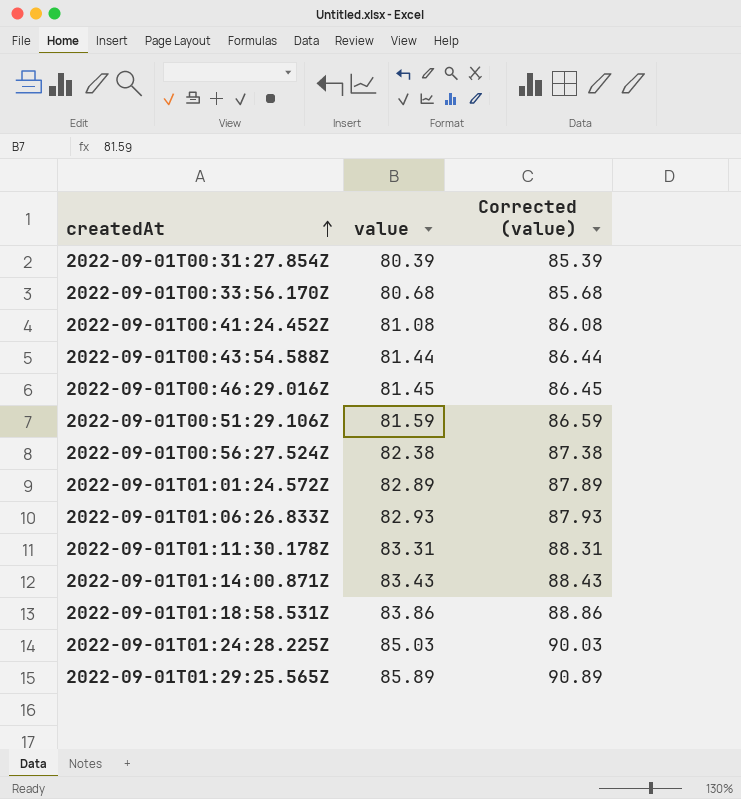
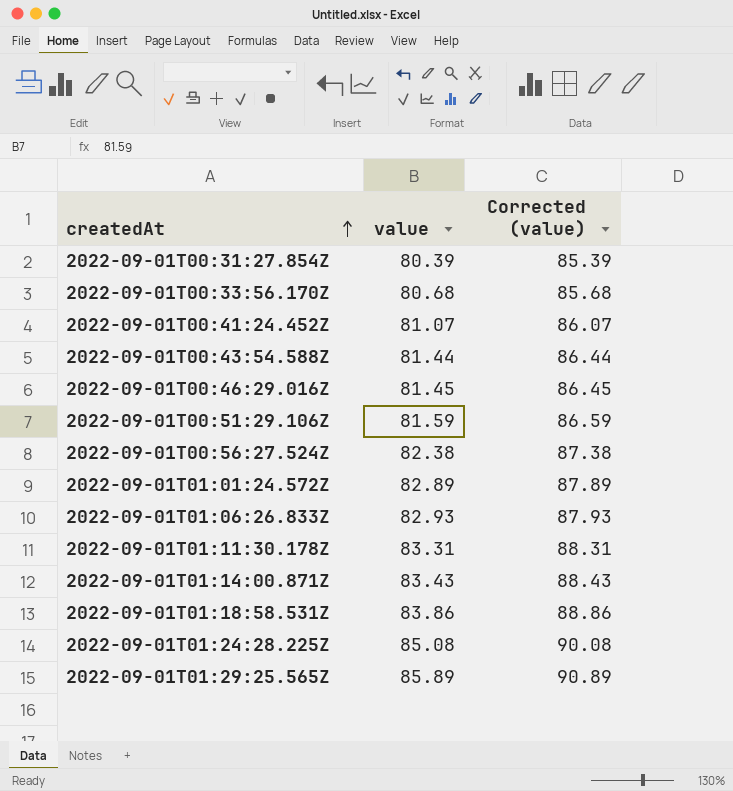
2022-09-01T00:41:24.452Z | value: 81.08 -> 81.07
2022-09-01T00:41:24.452Z | Corrected (value): 86.08 -> 86.07
2022-09-01T01:24:28.225Z | value: 85.03 -> 85.08
2022-09-01T01:24:28.225Z | Corrected (value): 90.03 -> 90.08

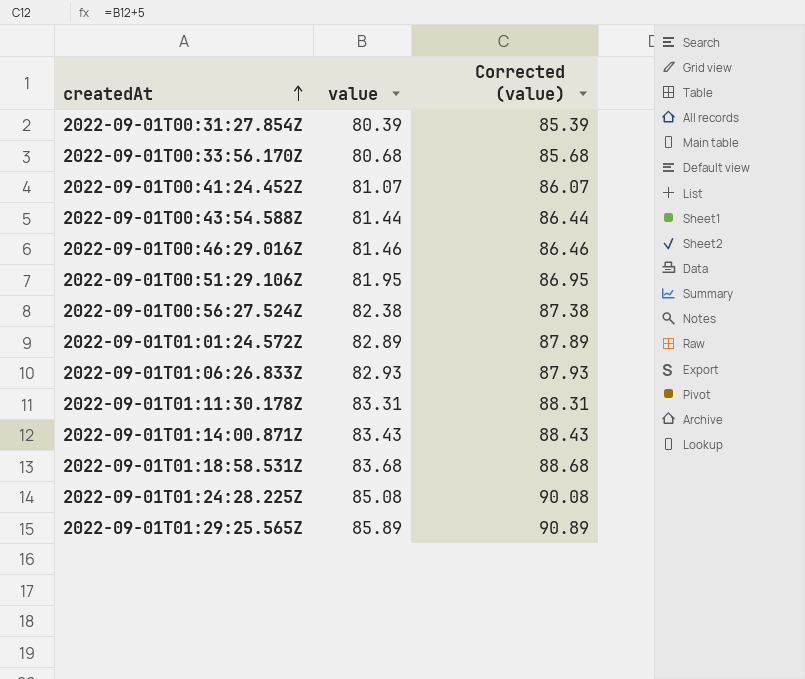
2022-09-01T00:46:29.016Z | value: 81.45 -> 81.46
2022-09-01T00:46:29.016Z | Corrected (value): 86.45 -> 86.46
2022-09-01T00:51:29.106Z | value: 81.59 -> 81.95
2022-09-01T00:51:29.106Z | Corrected (value): 86.59 -> 86.95
2022-09-01T01:18:58.531Z | value: 83.86 -> 83.68
2022-09-01T01:18:58.531Z | Corrected (value): 88.86 -> 88.68

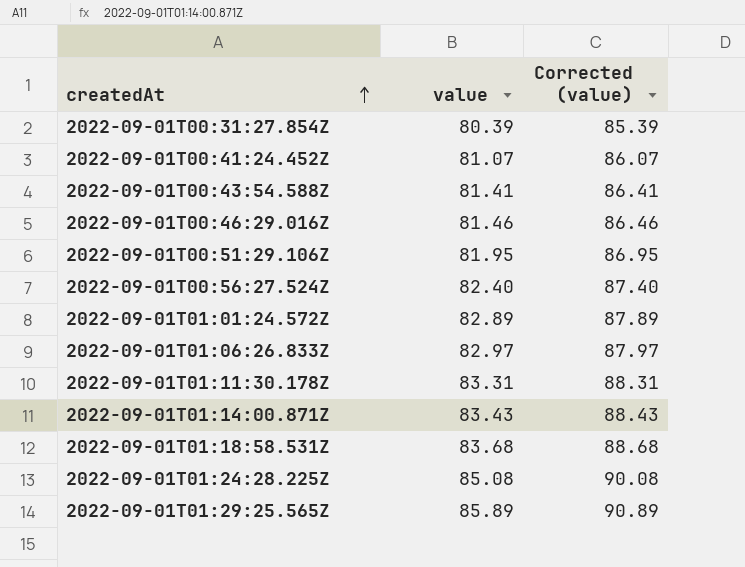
row 2022-09-01T00:33:56.170Z: 80.68 | 85.68 -> none
2022-09-01T00:43:54.588Z | value: 81.44 -> 81.41
2022-09-01T00:43:54.588Z | Corrected (value): 86.44 -> 86.41
2022-09-01T00:56:27.524Z | value: 82.38 -> 82.40
2022-09-01T00:56:27.524Z | Corrected (value): 87.38 -> 87.40
2022-09-01T01:06:26.833Z | value: 82.93 -> 82.97
2022-09-01T01:06:26.833Z | Corrected (value): 87.93 -> 87.97

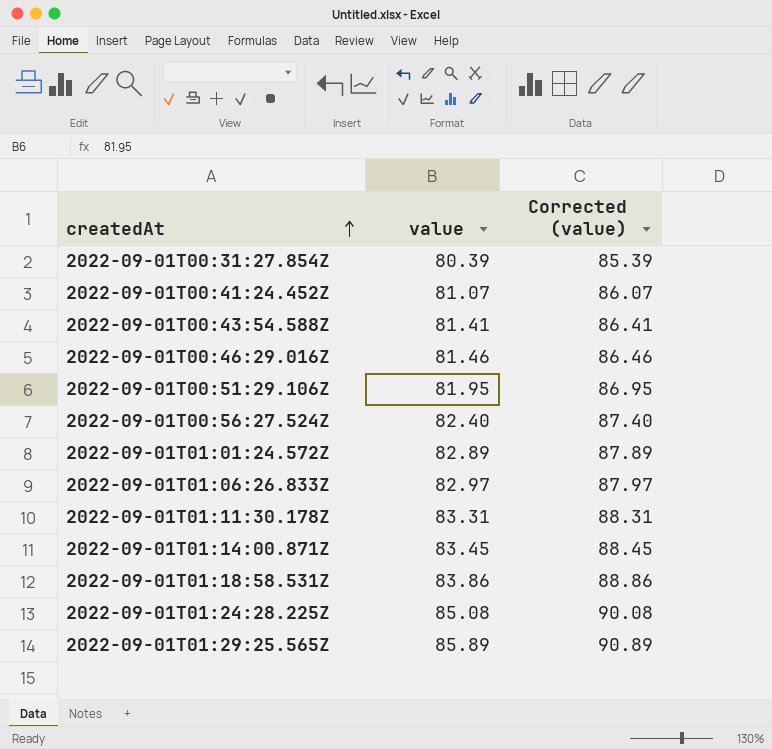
2022-09-01T01:14:00.871Z | value: 83.43 -> 83.45
2022-09-01T01:14:00.871Z | Corrected (value): 88.43 -> 88.45
2022-09-01T01:18:58.531Z | value: 83.68 -> 83.86
2022-09-01T01:18:58.531Z | Corrected (value): 88.68 -> 88.86

